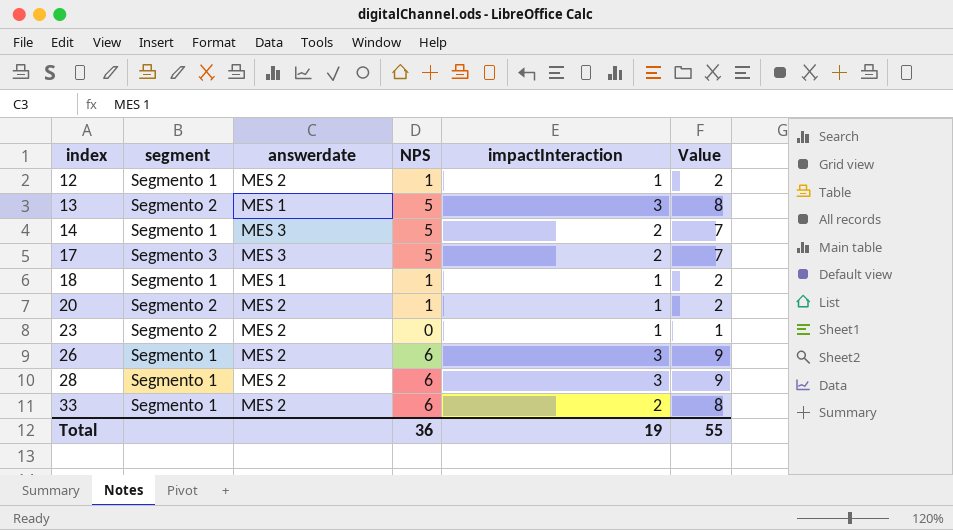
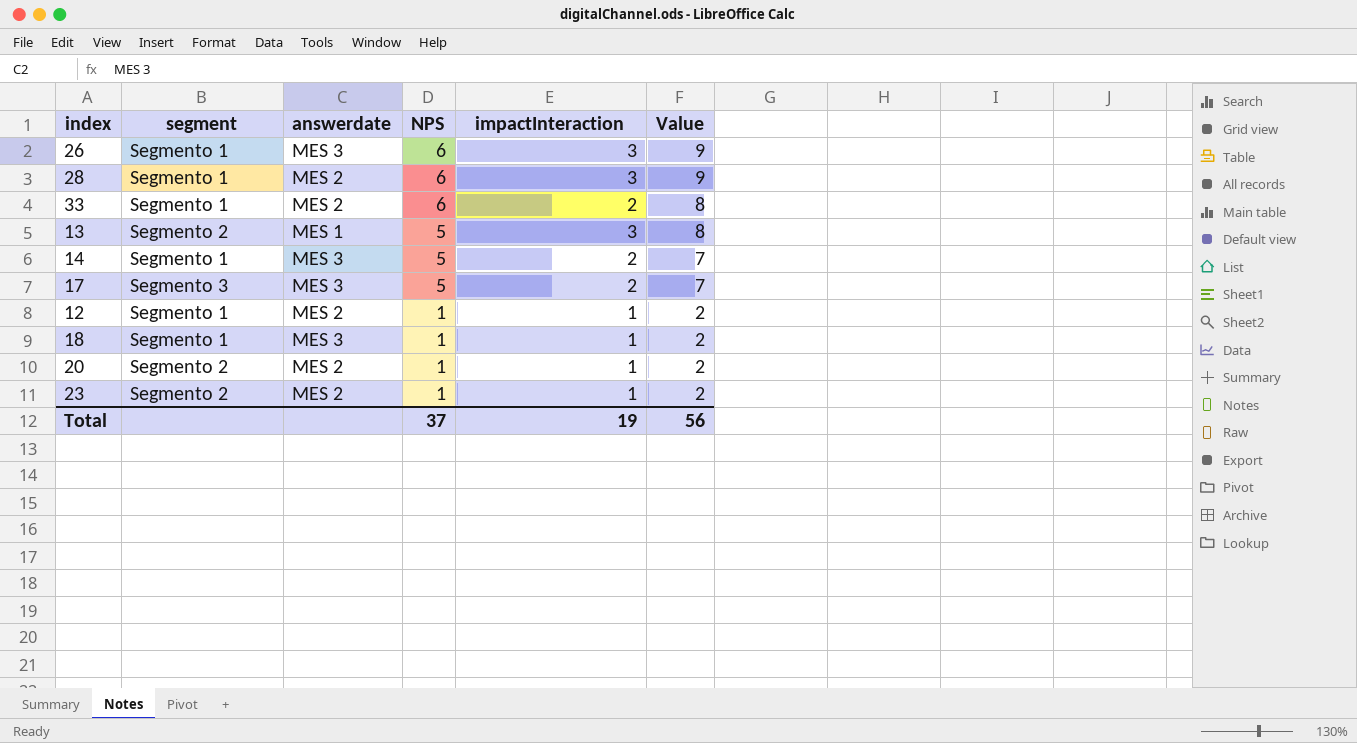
row order: index ascending -> NPS descending
26 | answerdate: MES 2 -> MES 3
18 | answerdate: MES 1 -> MES 3
23 | NPS: 0 -> 1
23 | Value: 1 -> 2
Total | NPS: 36 -> 37
Total | Value: 55 -> 56

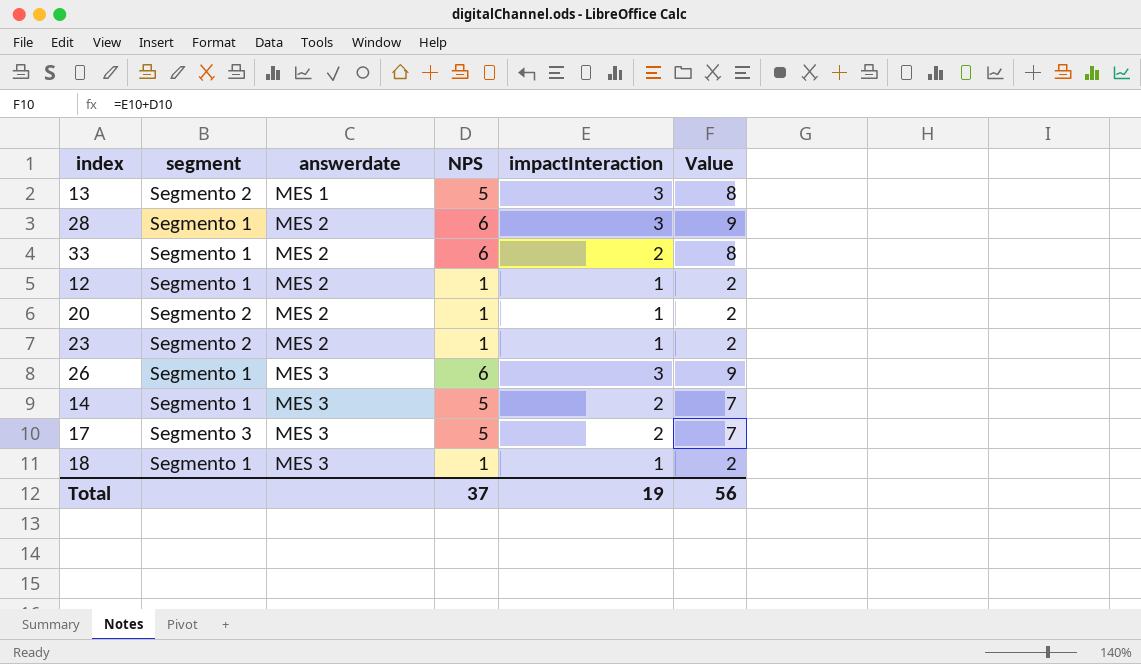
row order: NPS descending -> answerdate ascending

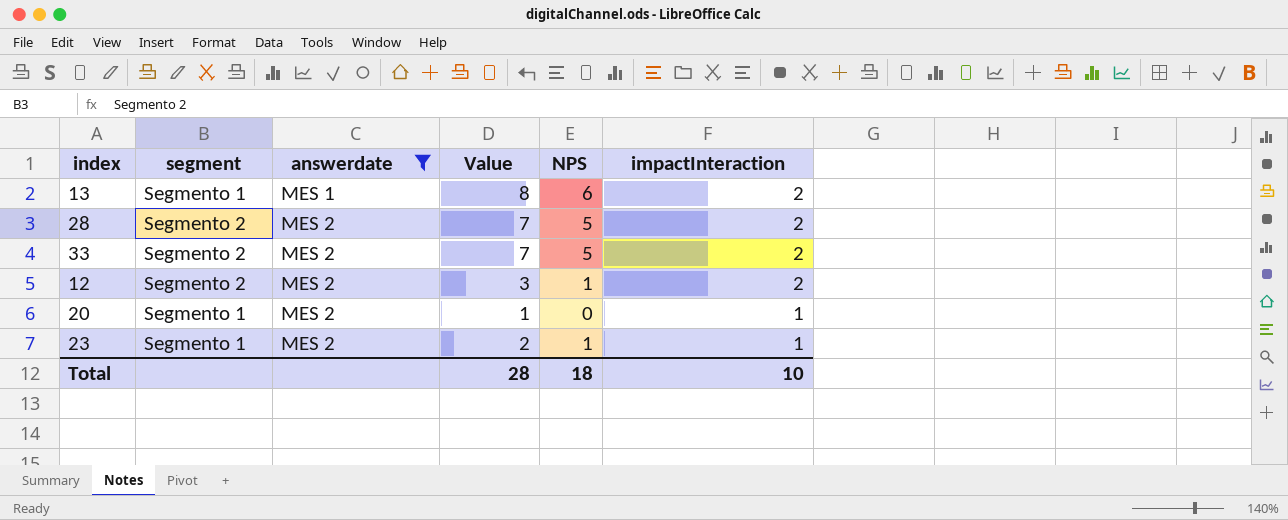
filter: none -> answerdate != MES 3
column Value | position: 6 -> 4
13 | segment: Segmento 2 -> Segmento 1
13 | NPS: 5 -> 6
13 | impactInteraction: 3 -> 2
28 | segment: Segmento 1 -> Segmento 2
28 | Value: 9 -> 7
28 | NPS: 6 -> 5
28 | impactInteraction: 3 -> 2
33 | segment: Segmento 1 -> Segmento 2
33 | Value: 8 -> 7
33 | NPS: 6 -> 5
12 | segment: Segmento 1 -> Segmento 2
12 | Value: 2 -> 3
12 | impactInteraction: 1 -> 2
20 | segment: Segmento 2 -> Segmento 1
20 | Value: 2 -> 1
20 | NPS: 1 -> 0
23 | segment: Segmento 2 -> Segmento 1
Total | Value: 56 -> 28
Total | NPS: 37 -> 18
Total | impactInteraction: 19 -> 10

